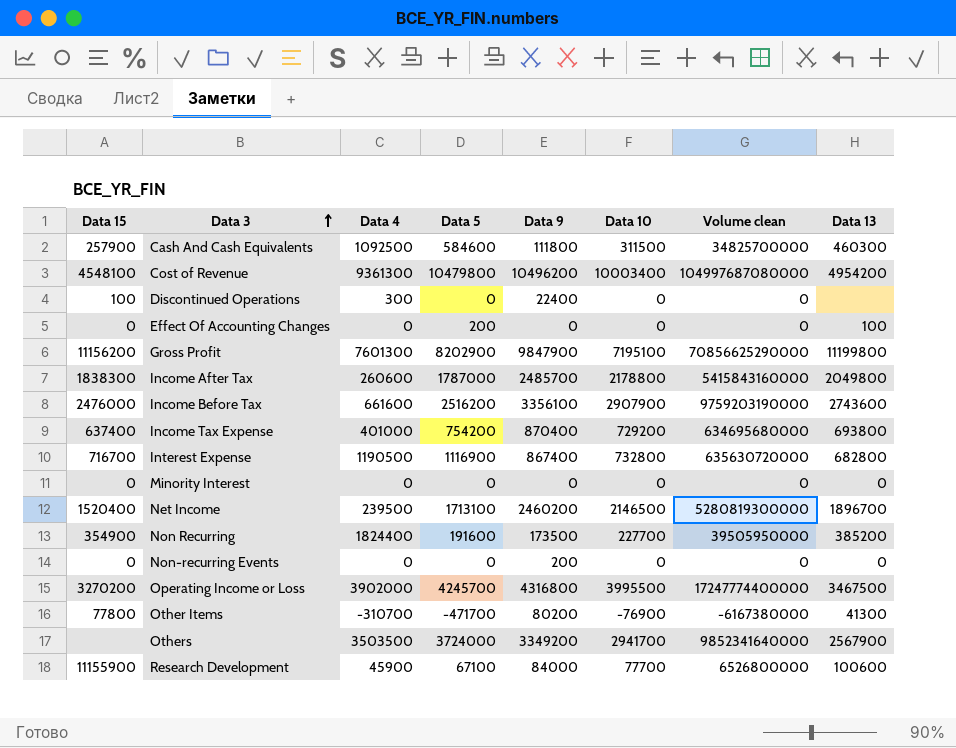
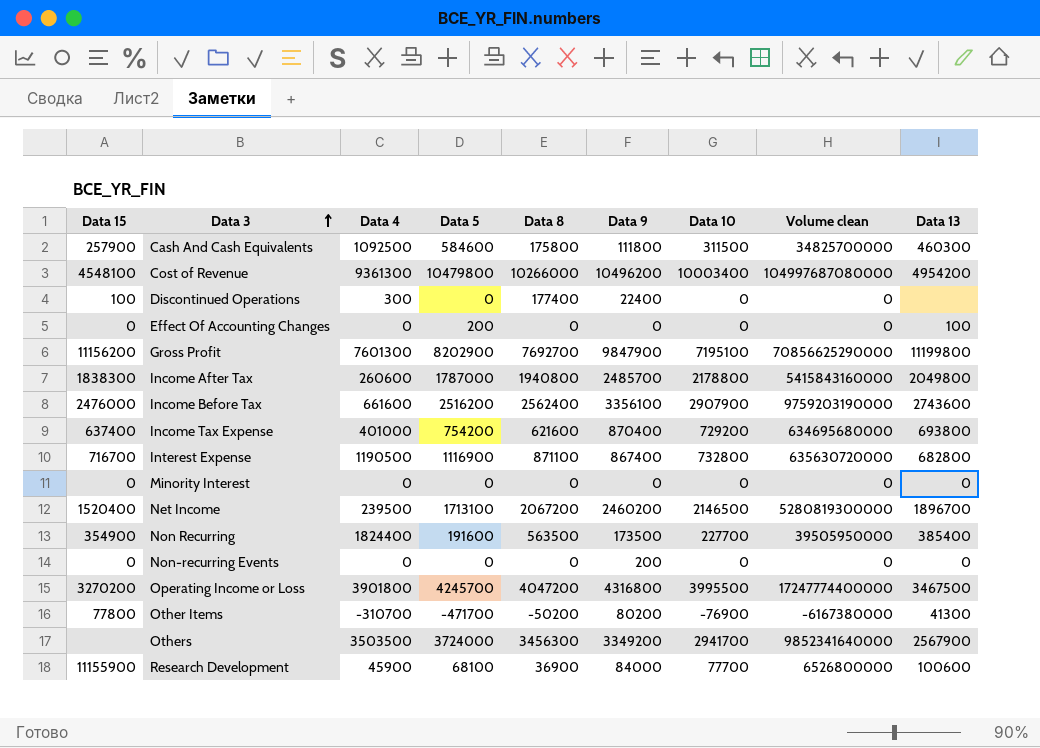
column Data 8 | position: none -> 5
Non Recurring | Data 13: 385200 -> 385400
Operating Income or Loss | Data 4: 3902000 -> 3901800
Research Development | Data 5: 67100 -> 68100

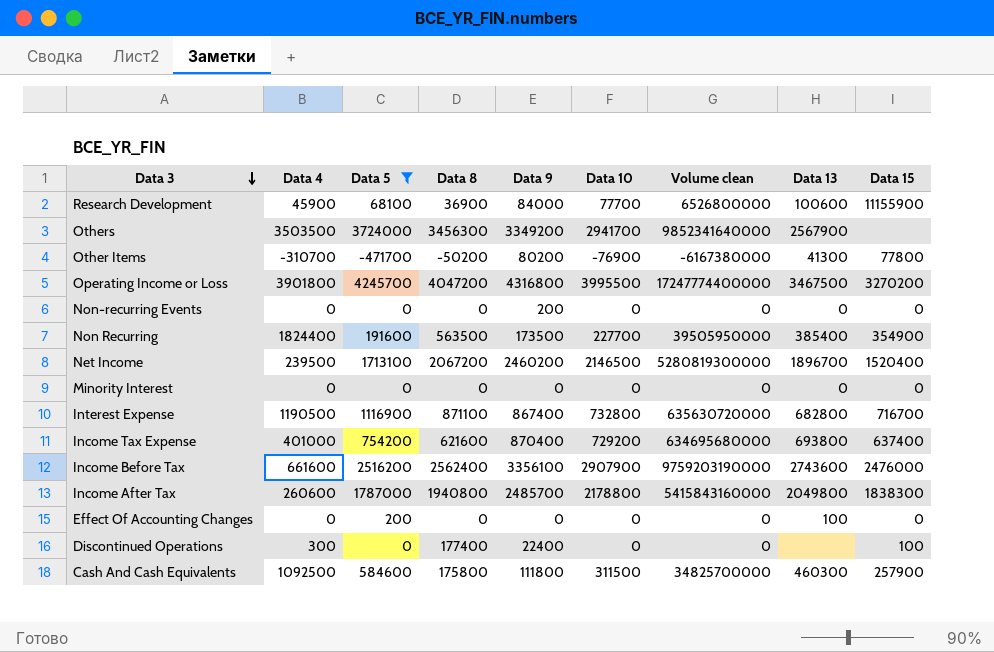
filter: none -> Data 5 <= 4245700
row order: Data 3 ascending -> Data 3 descending
column Data 15 | position: 1 -> 9

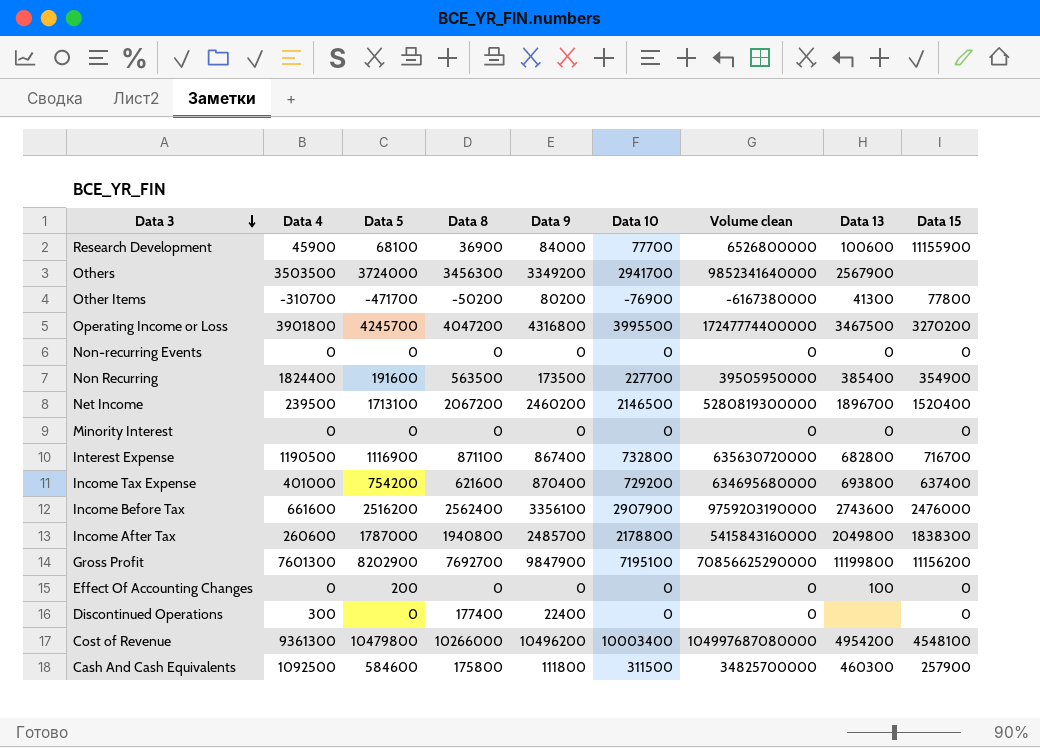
filter: Data 5 <= 4245700 -> none
Non-recurring Events | Data 9: 200 -> 0
Discontinued Operations | Data 15: 100 -> 0

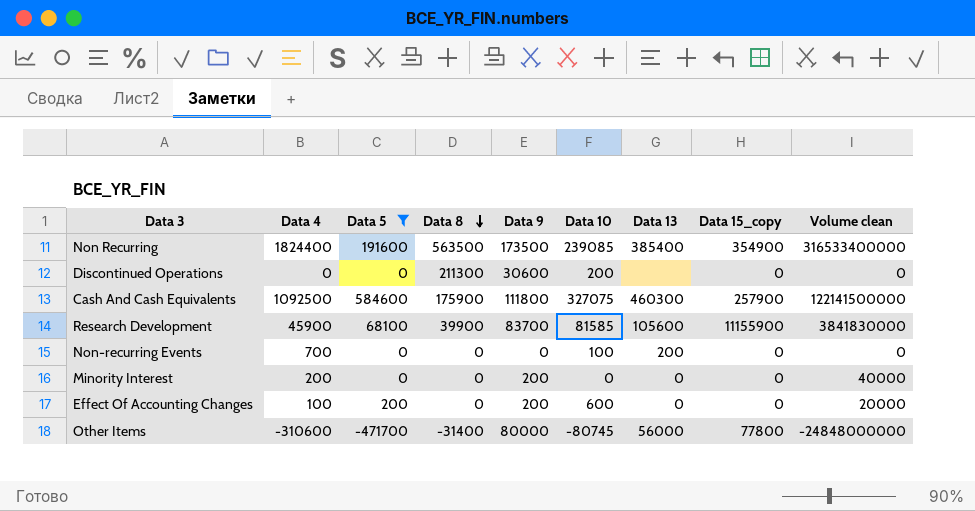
filter: none -> Data 5 <= 584600
row order: Data 3 descending -> Data 8 descending
column name: Data 15 -> Data 15_copy
column Volume clean | formula: [Data 9] * [Data 10] -> [Data 4] * [Data 9]
column Volume clean | position: 7 -> 9
Non Recurring | Data 10: 227700 -> 239085
Discontinued Operations | Data 4: 300 -> 0
Discontinued Operations | Data 8: 177400 -> 211300
Discontinued Operations | Data 9: 22400 -> 30600
Discontinued Operations | Data 10: 0 -> 200
Cash And Cash Equivalents | Data 8: 175800 -> 175900
Cash And Cash Equivalents | Data 10: 311500 -> 327075
Research Development | Data 8: 36900 -> 39900
Research Development | Data 9: 84000 -> 83700
Research Development | Data 10: 77700 -> 81585
Research Development | Data 13: 100600 -> 105600
Non-recurring Events | Data 4: 0 -> 700
Non-recurring Events | Data 10: 0 -> 100
Non-recurring Events | Data 13: 0 -> 200
Minority Interest | Data 4: 0 -> 200
Minority Interest | Data 9: 0 -> 200
Effect Of Accounting Changes | Data 4: 0 -> 100
Effect Of Accounting Changes | Data 9: 0 -> 200
Effect Of Accounting Changes | Data 10: 0 -> 600
Effect Of Accounting Changes | Data 13: 100 -> 0
Other Items | Data 4: -310700 -> -310600
Other Items | Data 8: -50200 -> -31400
Other Items | Data 9: 80200 -> 80000
Other Items | Data 10: -76900 -> -80745
Other Items | Data 13: 41300 -> 56000

